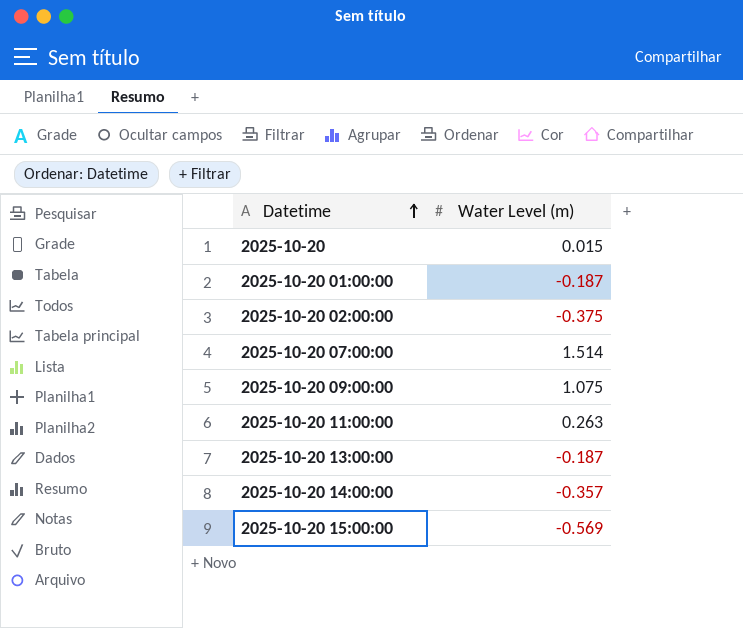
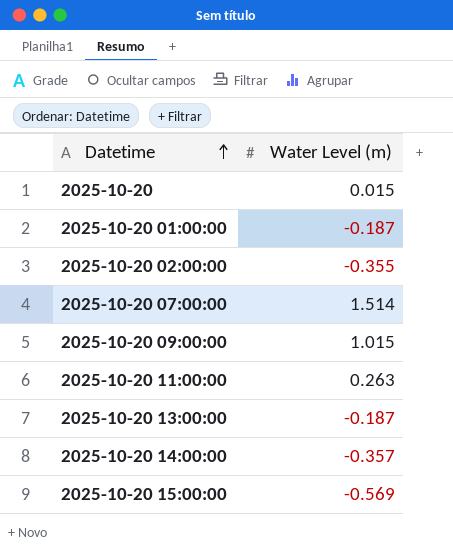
2025-10-20 02:00:00 | Water Level (m): -0.375 -> -0.355
2025-10-20 09:00:00 | Water Level (m): 1.075 -> 1.015

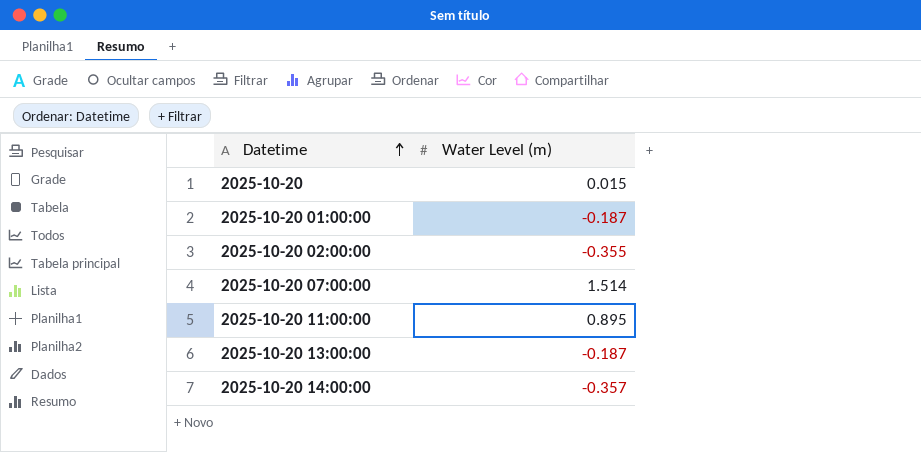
row 2025-10-20 09:00:00: 1.015 -> none
row 2025-10-20 15:00:00: -0.569 -> none
2025-10-20 11:00:00 | Water Level (m): 0.263 -> 0.895

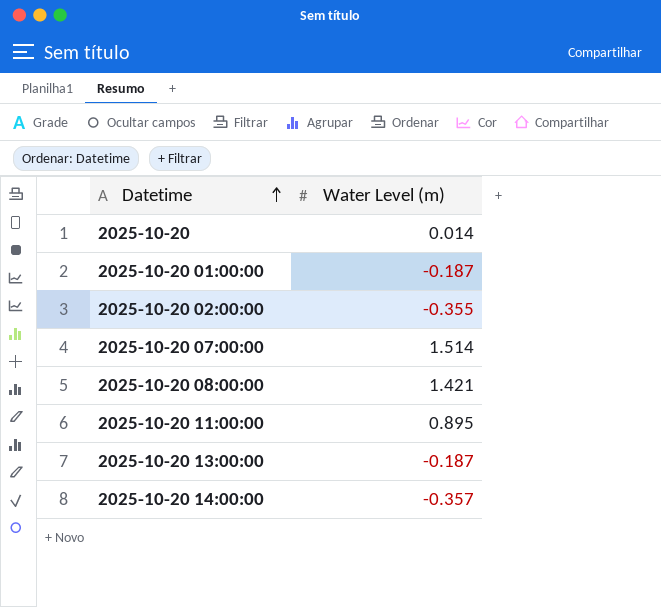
2025-10-20 | Water Level (m): 0.015 -> 0.014
row 2025-10-20 08:00:00: none -> 1.421

